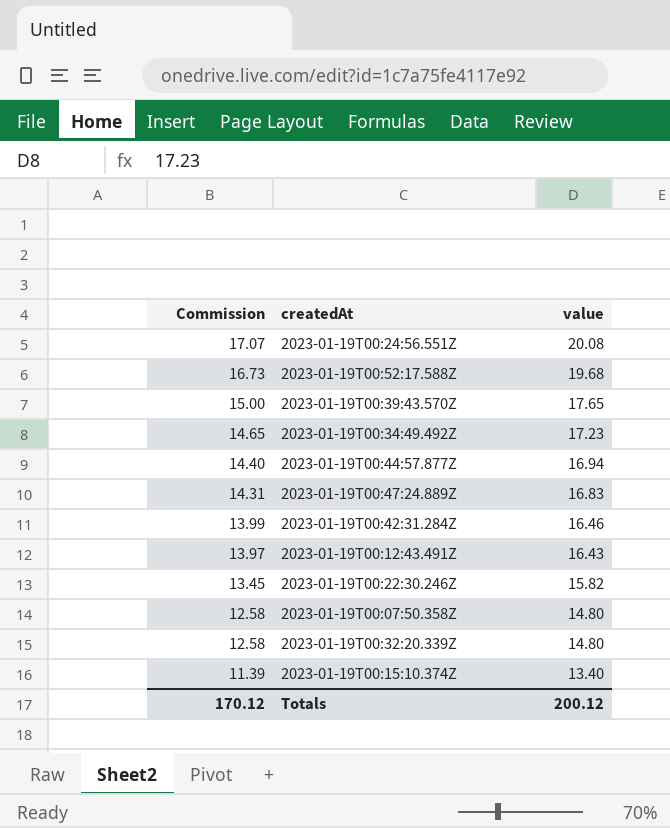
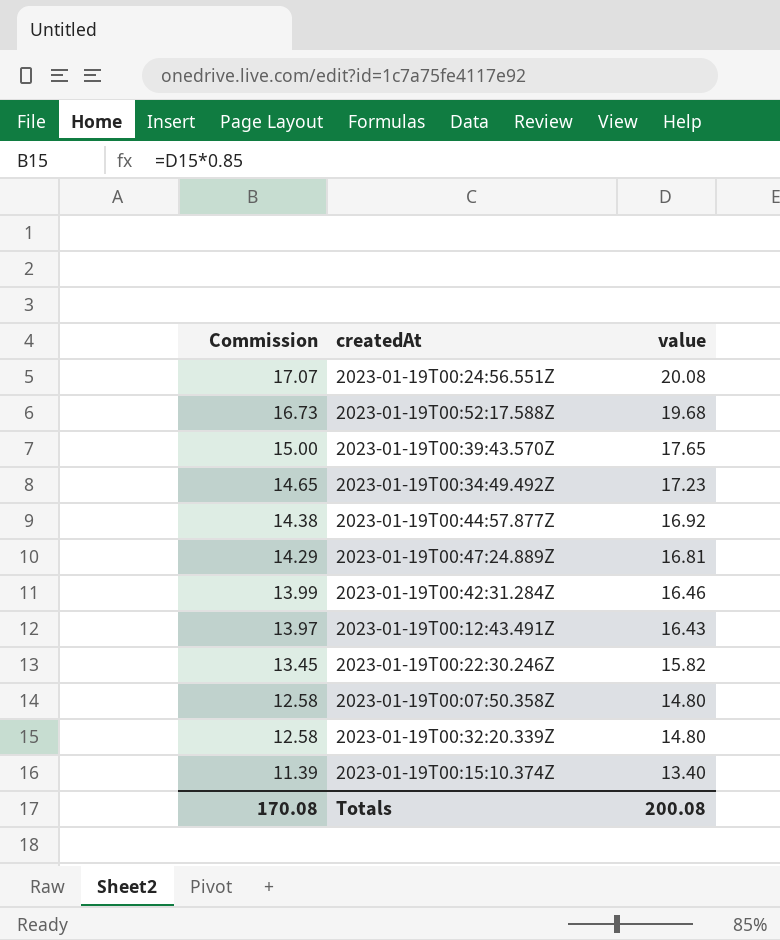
2023-01-19T00:44:57.877Z | Commission: 14.40 -> 14.38
2023-01-19T00:44:57.877Z | value: 16.94 -> 16.92
2023-01-19T00:47:24.889Z | Commission: 14.31 -> 14.29
2023-01-19T00:47:24.889Z | value: 16.83 -> 16.81
Totals | Commission: 170.12 -> 170.08
Totals | value: 200.12 -> 200.08

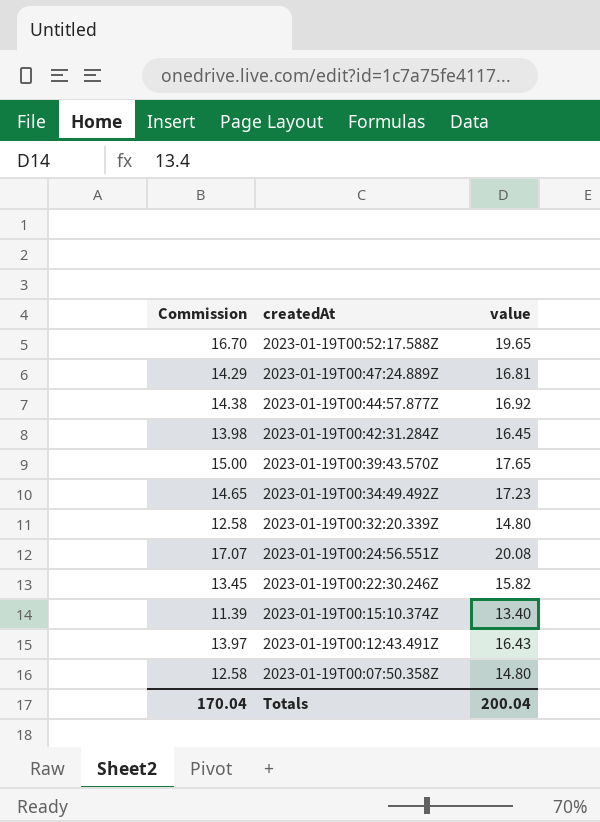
row order: Commission descending -> createdAt descending
2023-01-19T00:52:17.588Z | Commission: 16.73 -> 16.70
2023-01-19T00:52:17.588Z | value: 19.68 -> 19.65
2023-01-19T00:42:31.284Z | Commission: 13.99 -> 13.98
2023-01-19T00:42:31.284Z | value: 16.46 -> 16.45
Totals | Commission: 170.08 -> 170.04
Totals | value: 200.08 -> 200.04

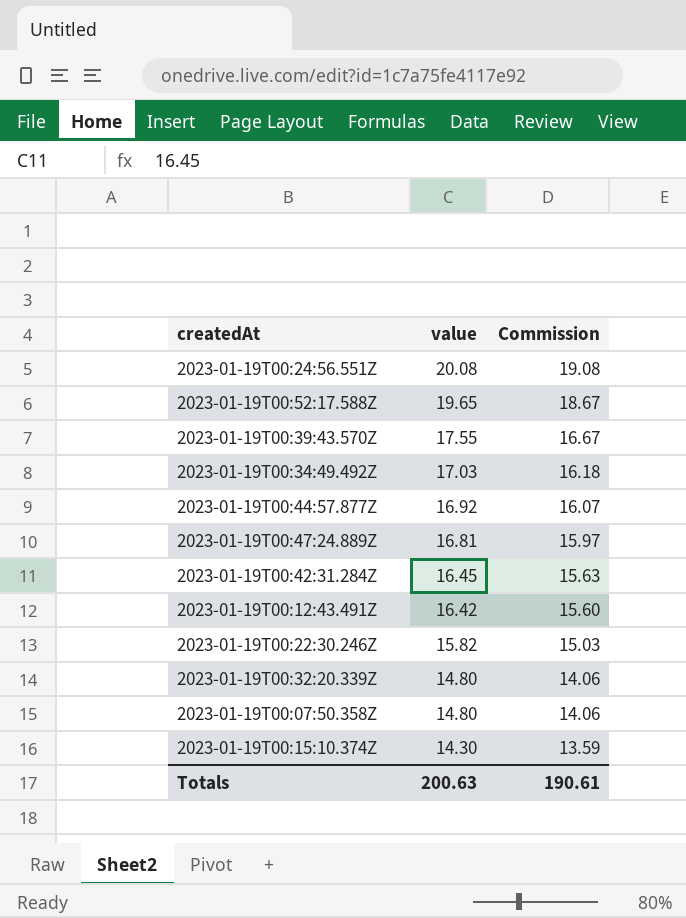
row order: createdAt descending -> value descending
column Commission | formula: [value] * 0.85 -> [value] * 0.95
column Commission | position: 1 -> 3
2023-01-19T00:39:43.570Z | value: 17.65 -> 17.55
2023-01-19T00:34:49.492Z | value: 17.23 -> 17.03
2023-01-19T00:12:43.491Z | value: 16.43 -> 16.42
2023-01-19T00:15:10.374Z | value: 13.40 -> 14.30
Totals | value: 200.04 -> 200.63
Totals | Commission: 170.04 -> 190.61

